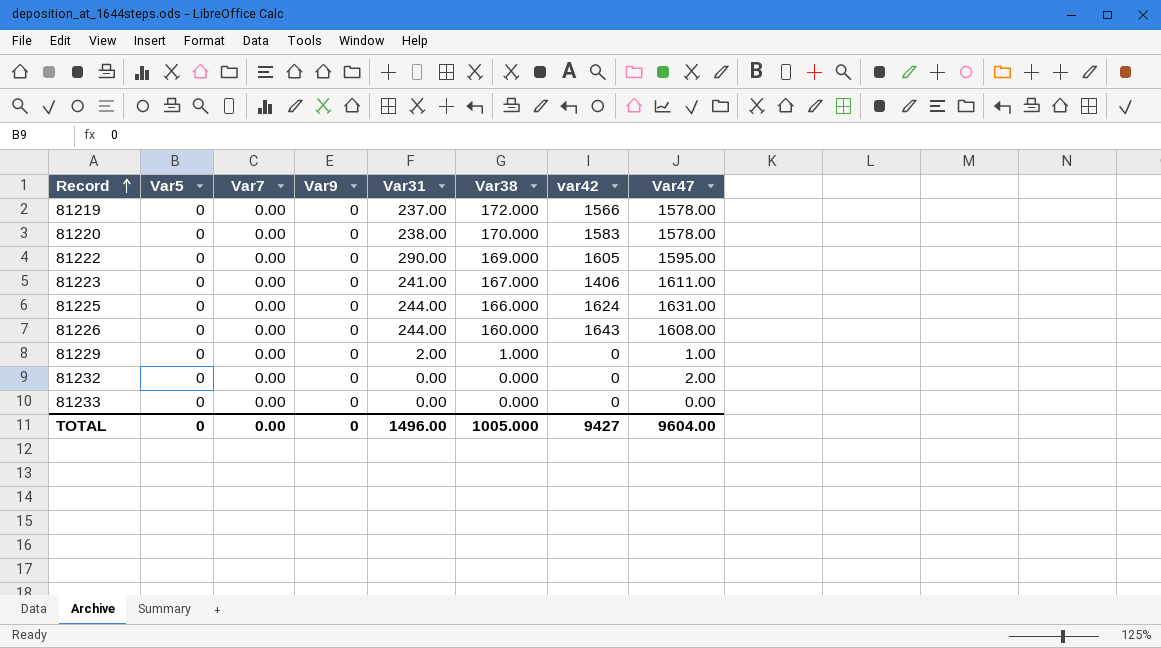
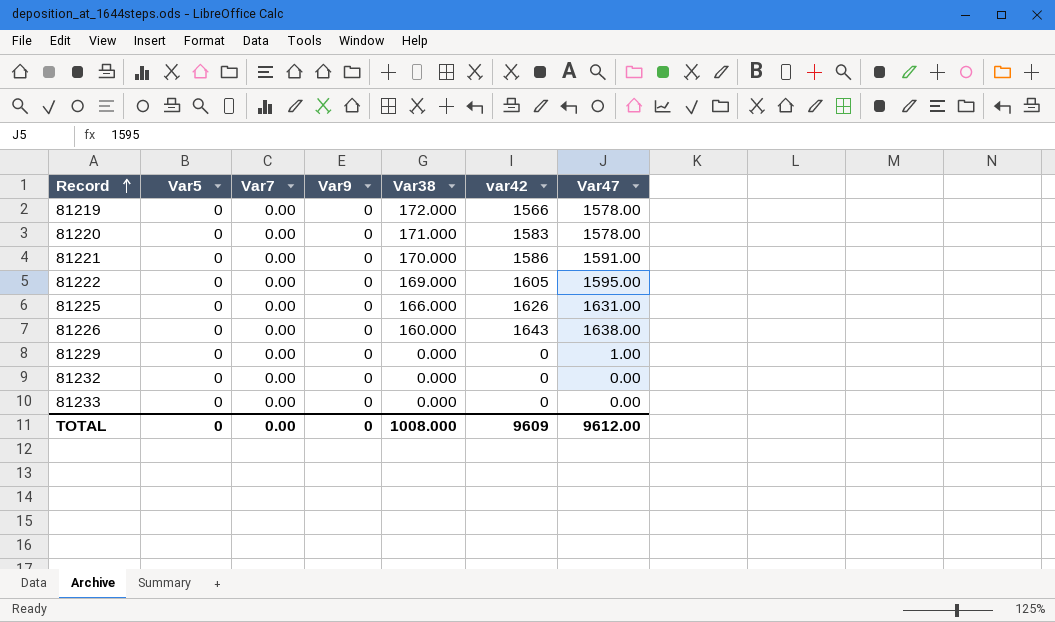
column Var31 | position: 5 -> none
row 81223: 0 | 0.00 | 0 | 241.00 | 167.000 | 1406 | 1611.00 -> none
81220 | Var38: 170.000 -> 171.000
row 81221: none -> 0 | 0.00 | 0 | 170.000 | 1586 | 1591.00
81225 | var42: 1624 -> 1626
81226 | Var47: 1608.00 -> 1638.00
81229 | Var38: 1.000 -> 0.000
81232 | Var47: 2.00 -> 0.00
TOTAL | Var38: 1005.000 -> 1008.000
TOTAL | var42: 9427 -> 9609
TOTAL | Var47: 9604.00 -> 9612.00

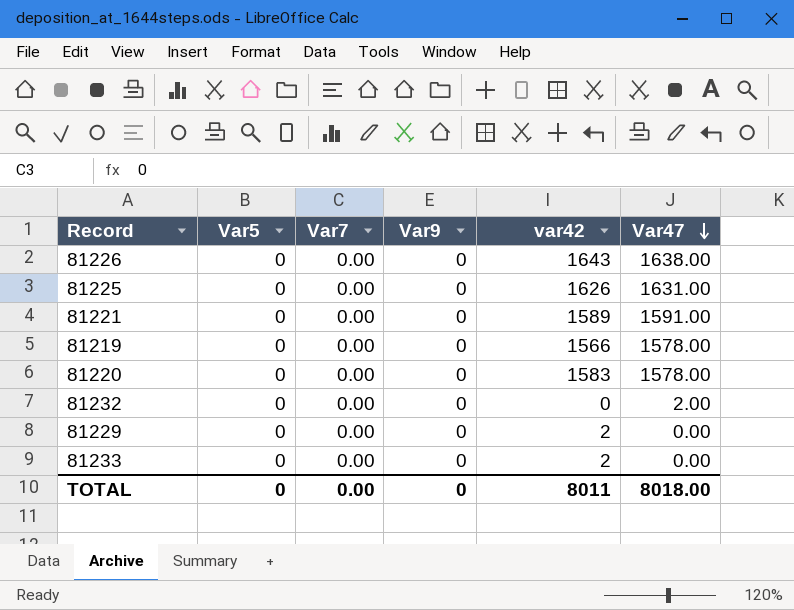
row order: Record ascending -> Var47 descending
column Var38 | position: 5 -> none
row 81222: 0 | 0.00 | 0 | 169.000 | 1605 | 1595.00 -> none
81221 | var42: 1586 -> 1589
81232 | Var47: 0.00 -> 2.00
81229 | var42: 0 -> 2
81229 | Var47: 1.00 -> 0.00
81233 | var42: 0 -> 2
TOTAL | var42: 9609 -> 8011
TOTAL | Var47: 9612.00 -> 8018.00

